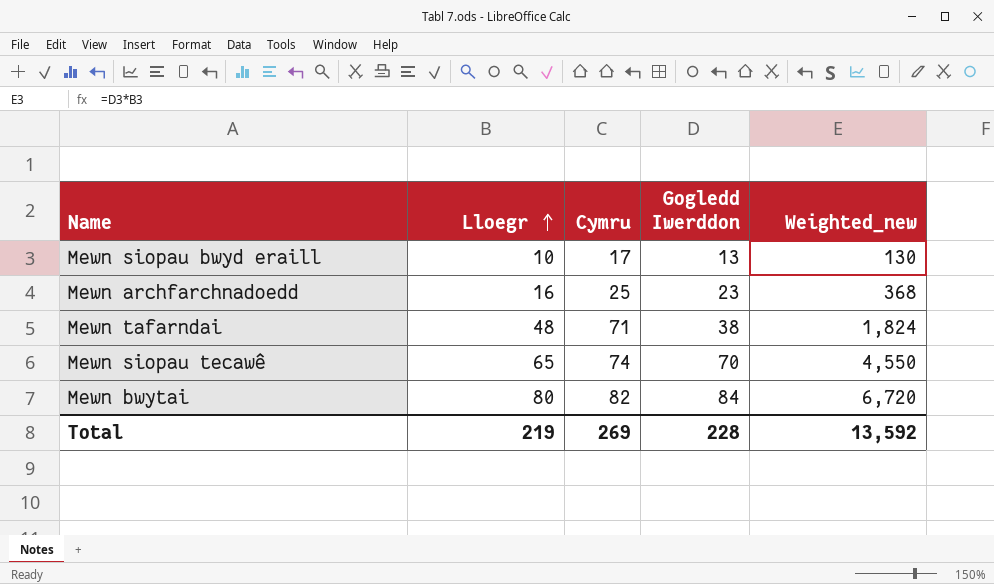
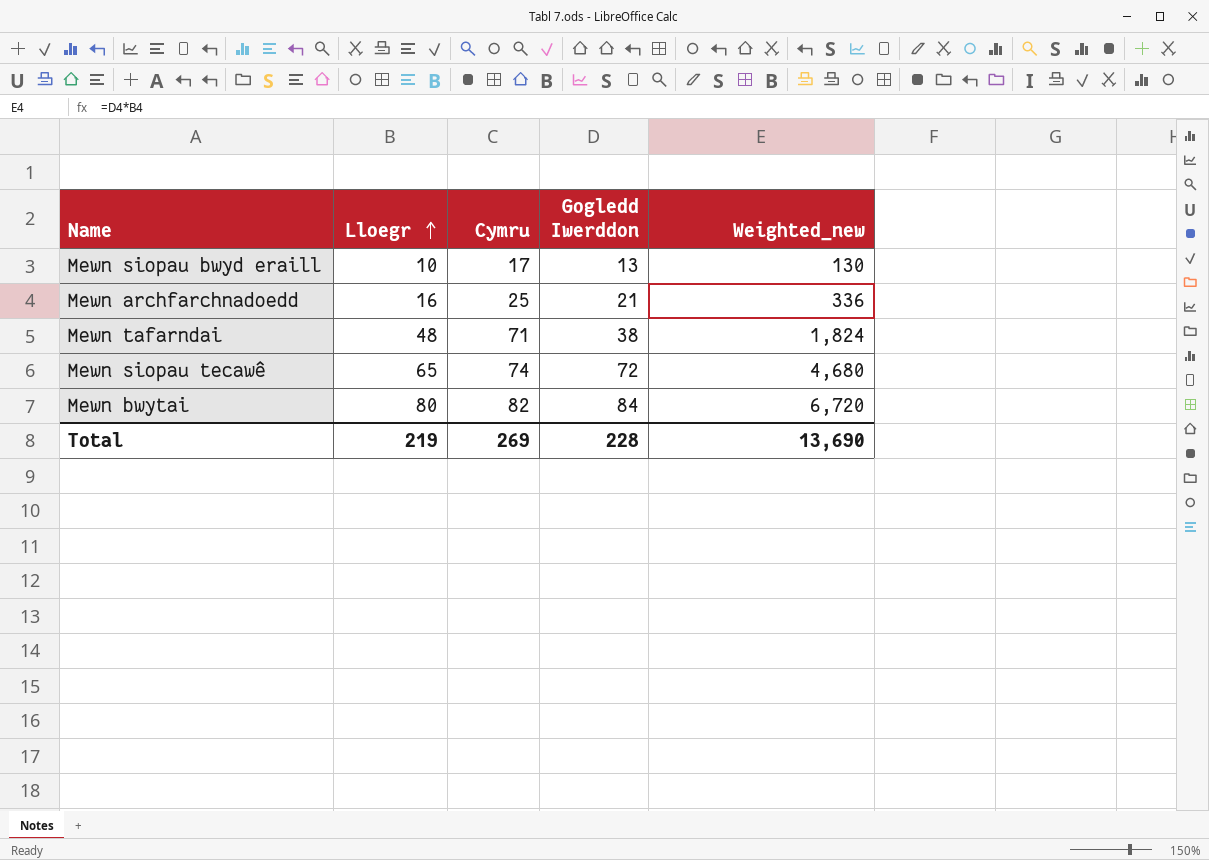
Mewn archfarchnadoedd | Gogledd Iwerddon: 23 -> 21
Mewn archfarchnadoedd | Weighted_new: 368 -> 336
Mewn siopau tecawê | Gogledd Iwerddon: 70 -> 72
Mewn siopau tecawê | Weighted_new: 4,550 -> 4,680
Total | Weighted_new: 13,592 -> 13,690

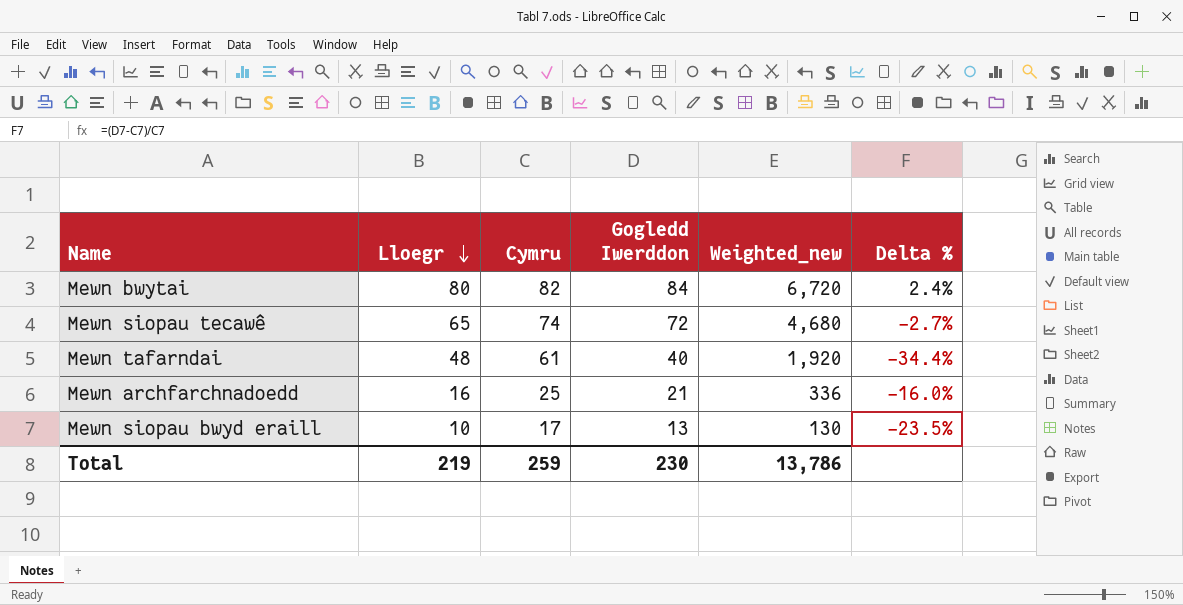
row order: Lloegr ascending -> Lloegr descending
column Delta % | formula: none -> ([Gogledd Iwerddon] - [Cymru]) / [Cymru]
Mewn tafarndai | Cymru: 71 -> 61
Mewn tafarndai | Gogledd Iwerddon: 38 -> 40
Mewn tafarndai | Weighted_new: 1,824 -> 1,920
Total | Cymru: 269 -> 259
Total | Gogledd Iwerddon: 228 -> 230
Total | Weighted_new: 13,690 -> 13,786

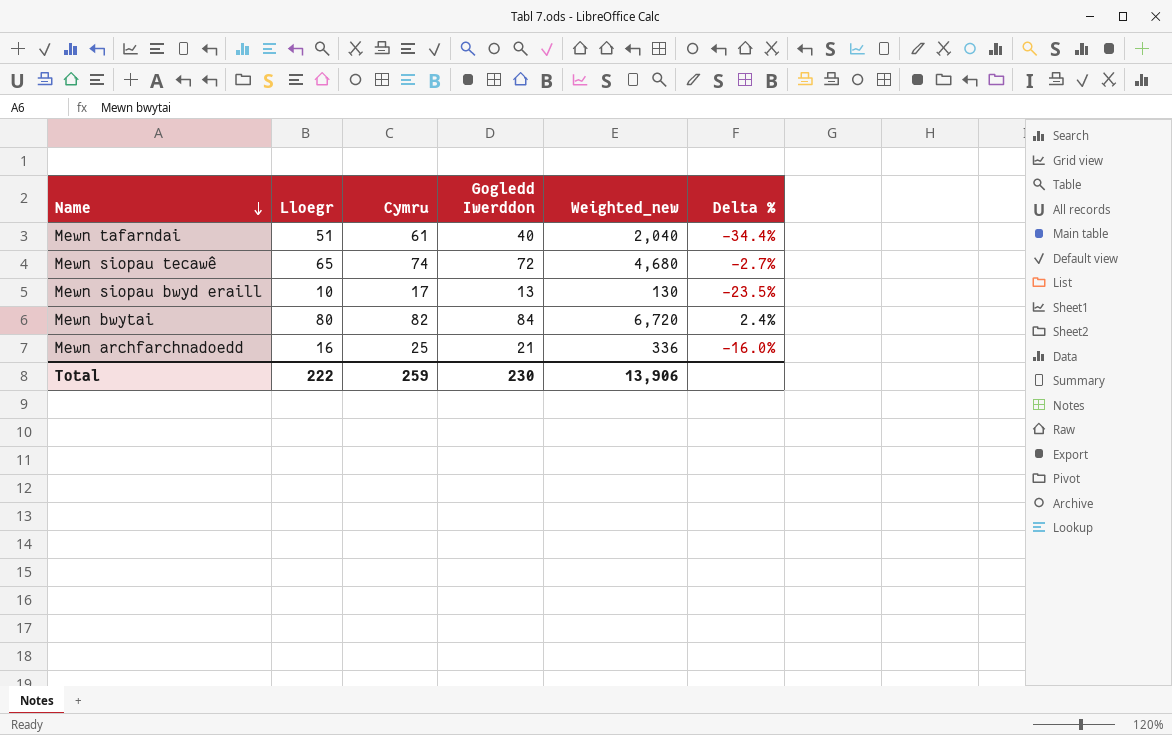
row order: Lloegr descending -> Name descending
Mewn tafarndai | Lloegr: 48 -> 51
Mewn tafarndai | Weighted_new: 1,920 -> 2,040
Total | Lloegr: 219 -> 222
Total | Weighted_new: 13,786 -> 13,906

